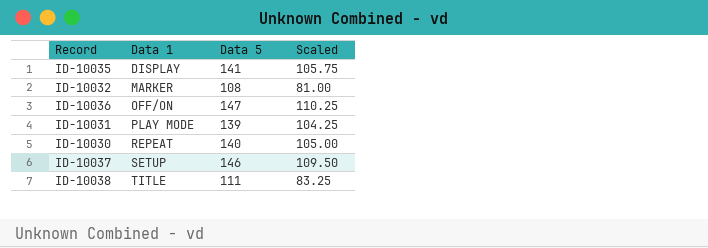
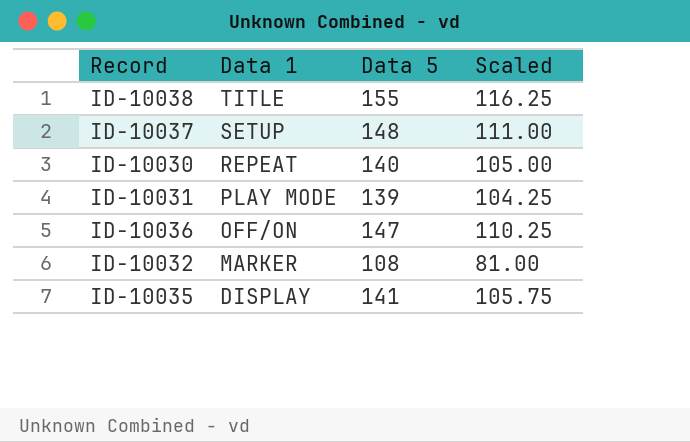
row order: Data 1 ascending -> Data 1 descending
ID-10038 | Data 5: 111 -> 155
ID-10038 | Scaled: 83.25 -> 116.25
ID-10037 | Data 5: 146 -> 148
ID-10037 | Scaled: 109.50 -> 111.00

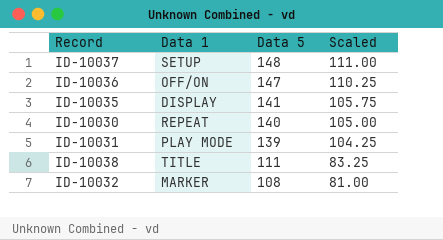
row order: Data 1 descending -> Data 5 descending
ID-10038 | Data 5: 155 -> 111
ID-10038 | Scaled: 116.25 -> 83.25

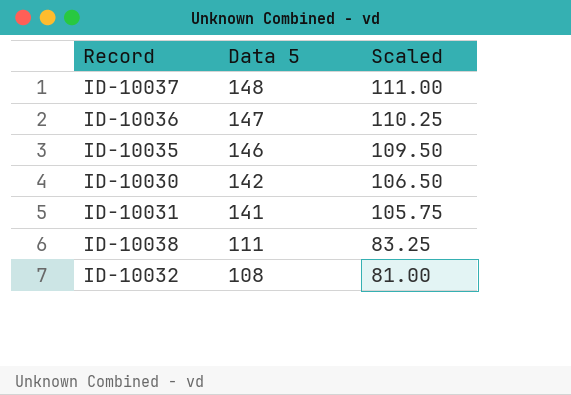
column Data 1 | position: 2 -> none
ID-10035 | Data 5: 141 -> 146
ID-10035 | Scaled: 105.75 -> 109.50
ID-10030 | Data 5: 140 -> 142
ID-10030 | Scaled: 105.00 -> 106.50
ID-10031 | Data 5: 139 -> 141
ID-10031 | Scaled: 104.25 -> 105.75

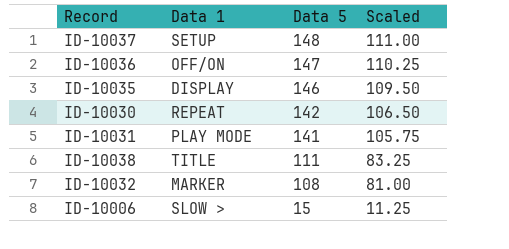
column Data 1 | position: none -> 2
row ID-10006: none -> SLOW > | 15 | 11.25

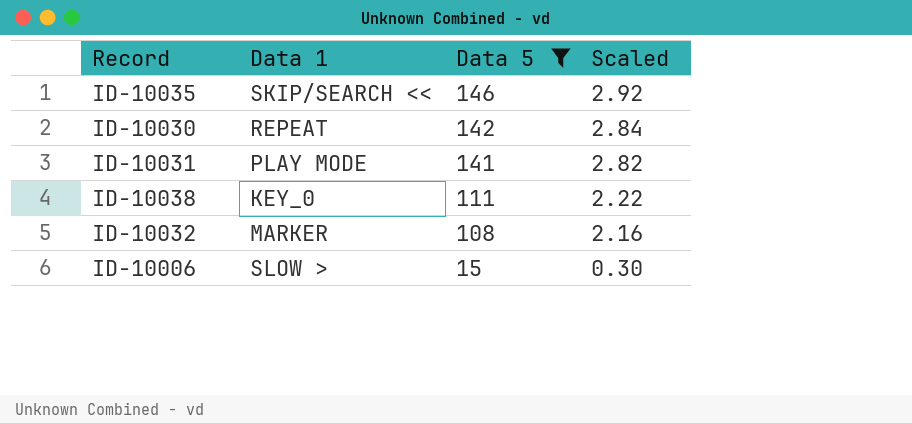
filter: none -> Data 5 <= 146
column Scaled | formula: [Data 5] * 0.75 -> [Data 5] * 0.02
ID-10035 | Data 1: DISPLAY -> SKIP/SEARCH <<
ID-10038 | Data 1: TITLE -> KEY_0

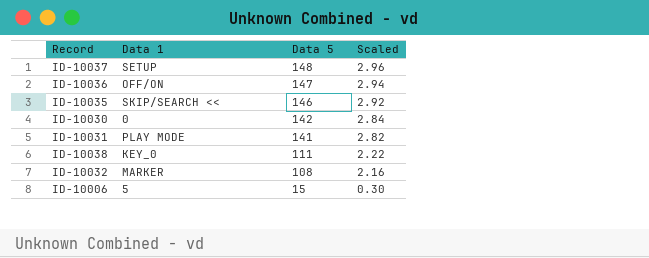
filter: Data 5 <= 146 -> none
ID-10030 | Data 1: REPEAT -> 0
ID-10006 | Data 1: SLOW > -> 5

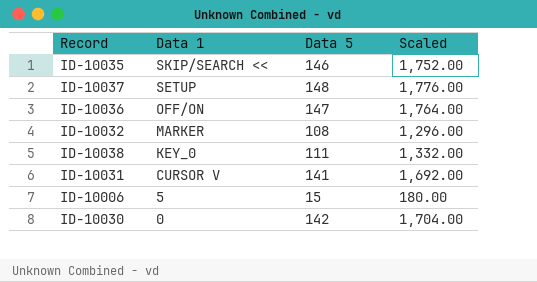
row order: Data 5 descending -> Data 1 descending
column Scaled | formula: [Data 5] * 0.02 -> [Data 5] * 12
ID-10031 | Data 1: PLAY MODE -> CURSOR V

